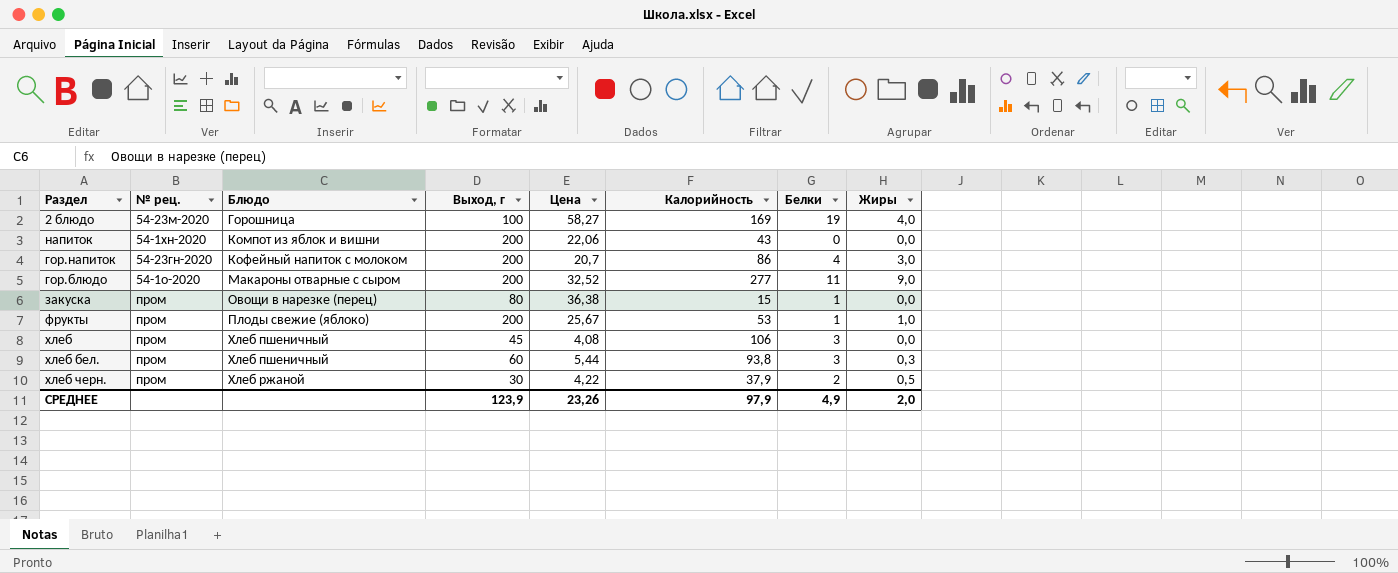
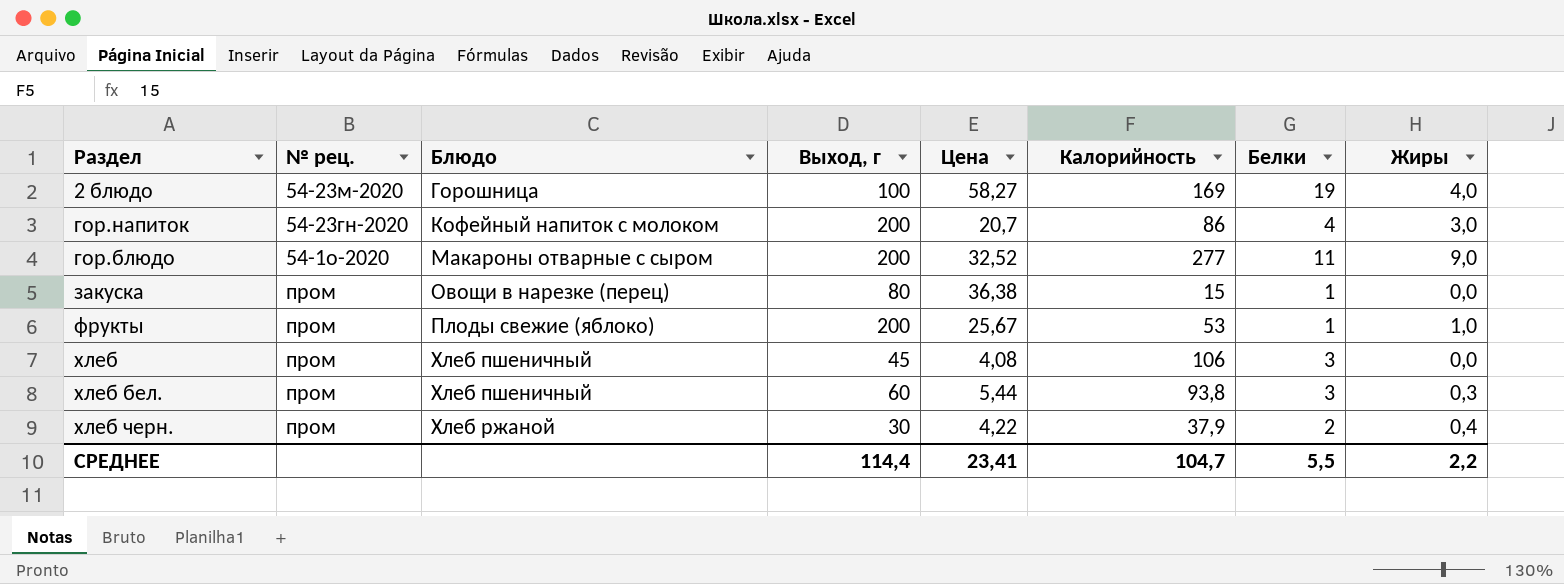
row напиток: 54-1хн-2020 | Компот из яблок и вишни | 200 | 22,06 | 43 | 0 | 0,0 -> none
хлеб черн. | Жиры: 0,5 -> 0,4
СРЕДНЕЕ | Выход, г: 123,9 -> 114,4
СРЕДНЕЕ | Цена: 23,26 -> 23,41
СРЕДНЕЕ | Калорийность: 97,9 -> 104,7
СРЕДНЕЕ | Белки: 4,9 -> 5,5
СРЕДНЕЕ | Жиры: 2,0 -> 2,2

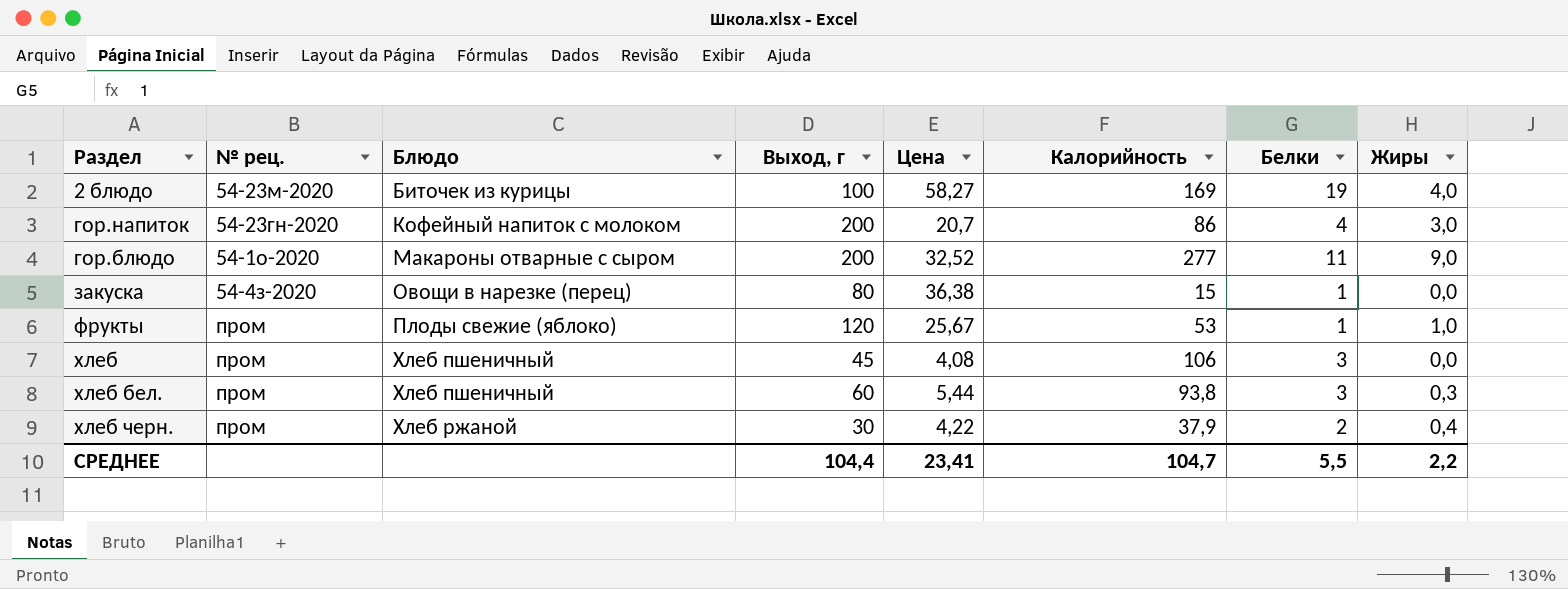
2 блюдо | Блюдо: Горошница -> Биточек из курицы
закуска | № рец.: пром -> 54-4з-2020
фрукты | Выход, г: 200 -> 120
СРЕДНЕЕ | Выход, г: 114,4 -> 104,4

